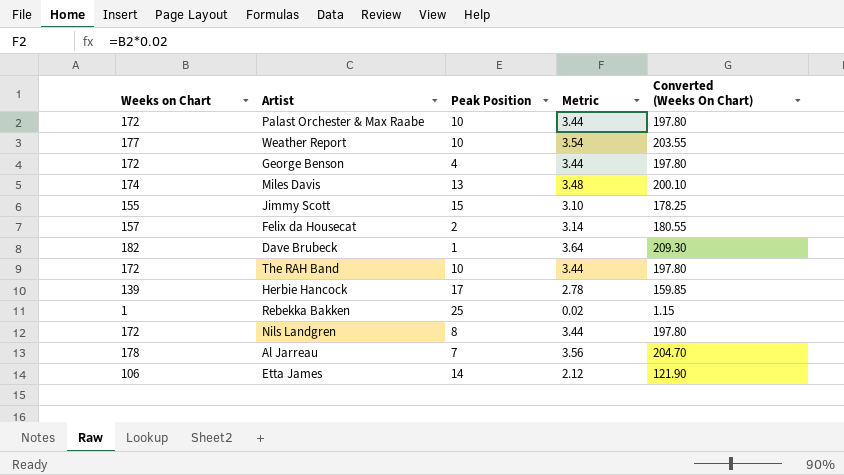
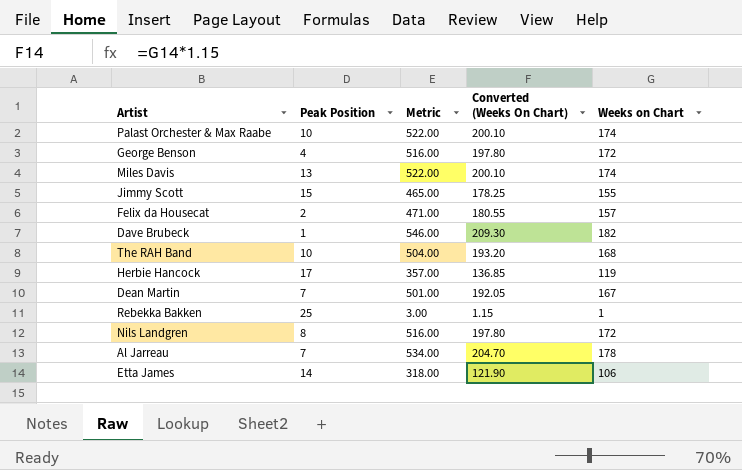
column Metric | formula: [Weeks on Chart] * 0.02 -> [Weeks on Chart] * 3
column Weeks on Chart | position: 1 -> 5
row Weather Report: 177 | 10 | 3.54 | 203.55 -> none
Palast Orchester & Max Raabe | Converted (Weeks On Chart): 197.80 -> 200.10
Palast Orchester & Max Raabe | Weeks on Chart: 172 -> 174
The RAH Band | Converted (Weeks On Chart): 197.80 -> 193.20
The RAH Band | Weeks on Chart: 172 -> 168
Herbie Hancock | Converted (Weeks On Chart): 159.85 -> 136.85
Herbie Hancock | Weeks on Chart: 139 -> 119
row Dean Martin: none -> 7 | 501.00 | 192.05 | 167

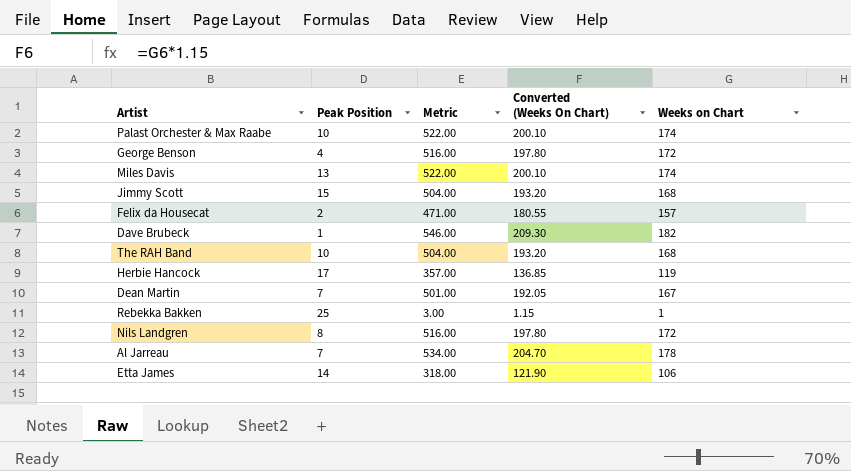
Jimmy Scott | Metric: 465.00 -> 504.00
Jimmy Scott | Converted (Weeks On Chart): 178.25 -> 193.20
Jimmy Scott | Weeks on Chart: 155 -> 168

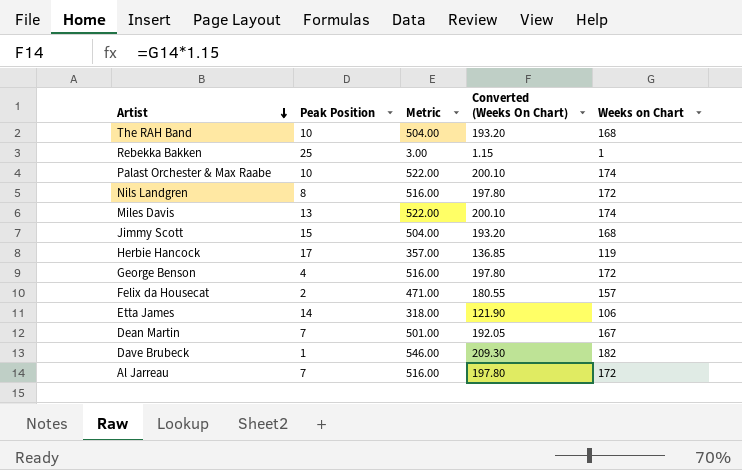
row order: none -> Artist descending
Al Jarreau | Metric: 534.00 -> 516.00
Al Jarreau | Converted (Weeks On Chart): 204.70 -> 197.80
Al Jarreau | Weeks on Chart: 178 -> 172

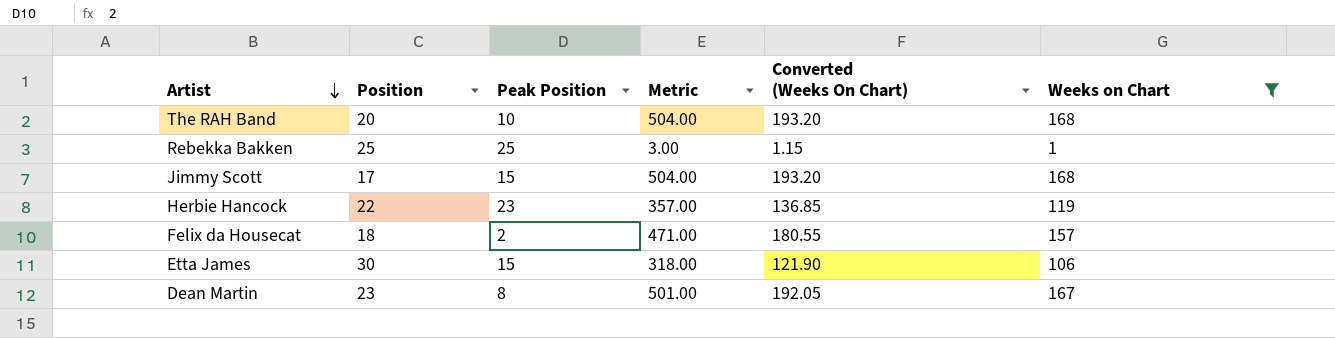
filter: none -> Weeks on Chart <= 168
column Position | position: none -> 2
Herbie Hancock | Peak Position: 17 -> 23
Etta James | Peak Position: 14 -> 15
Dean Martin | Peak Position: 7 -> 8

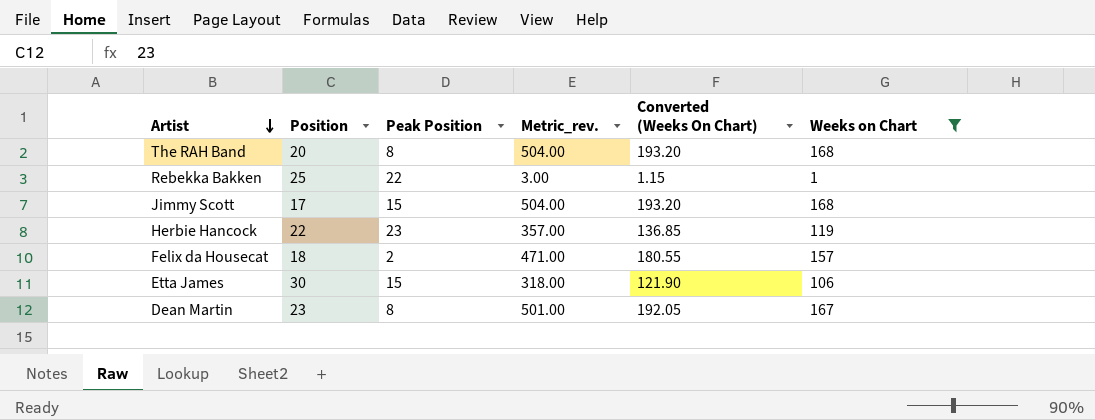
column name: Metric -> Metric_rev.
The RAH Band | Peak Position: 10 -> 8
Rebekka Bakken | Peak Position: 25 -> 22

